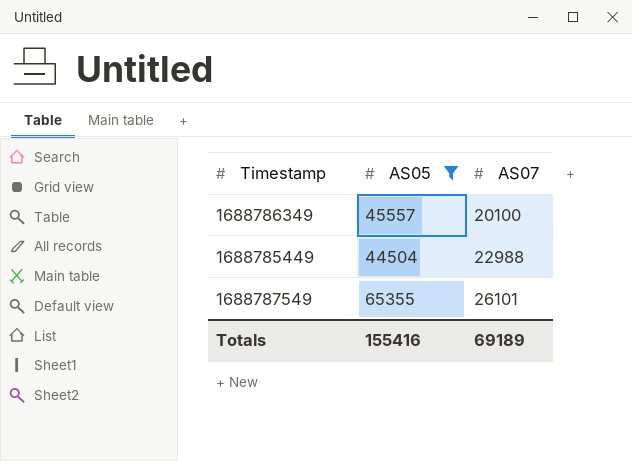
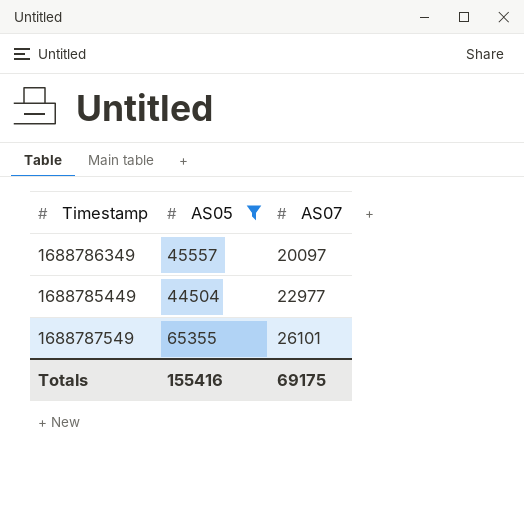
1688786349 | AS07: 20100 -> 20097
1688785449 | AS07: 22988 -> 22977
Totals | AS07: 69189 -> 69175

